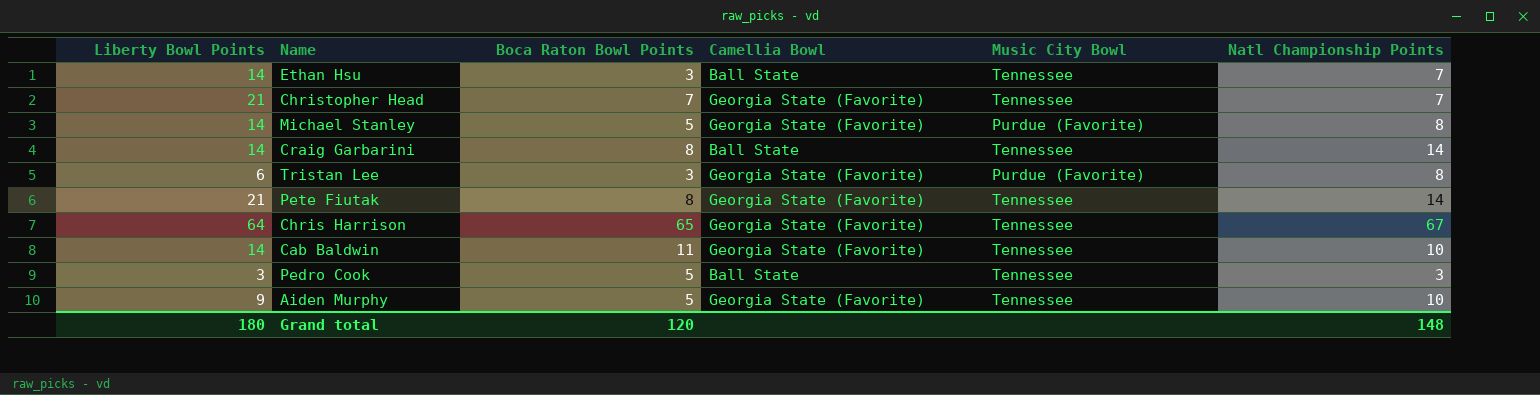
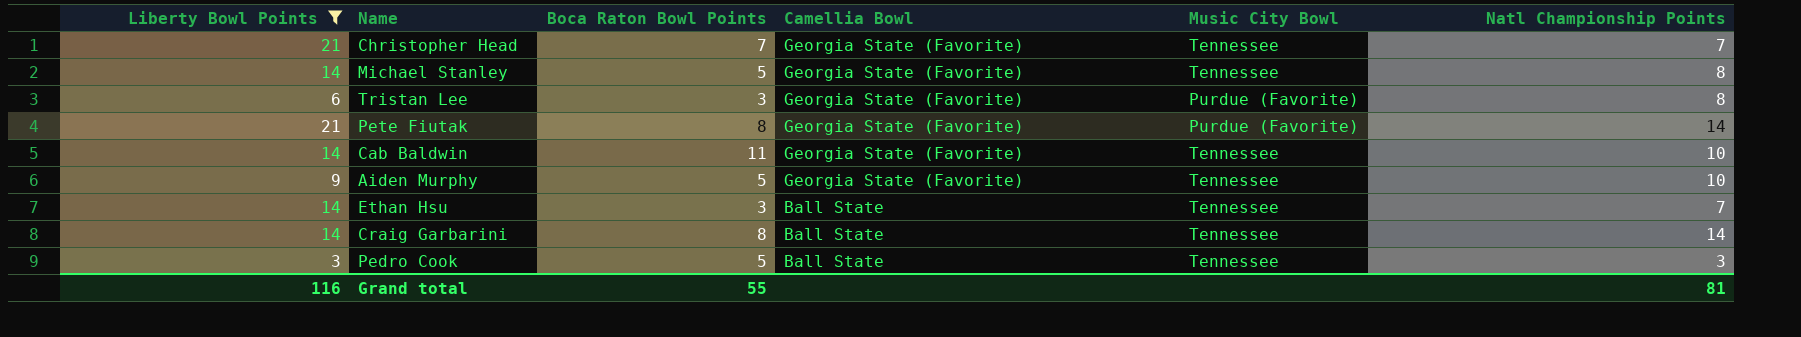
filter: none -> Liberty Bowl Points != 64
row order: none -> Camellia Bowl descending
Michael Stanley | Music City Bowl: Purdue (Favorite) -> Tennessee
Pete Fiutak | Music City Bowl: Tennessee -> Purdue (Favorite)
Grand total | Liberty Bowl Points: 180 -> 116
Grand total | Boca Raton Bowl Points: 120 -> 55
Grand total | Natl Championship Points: 148 -> 81

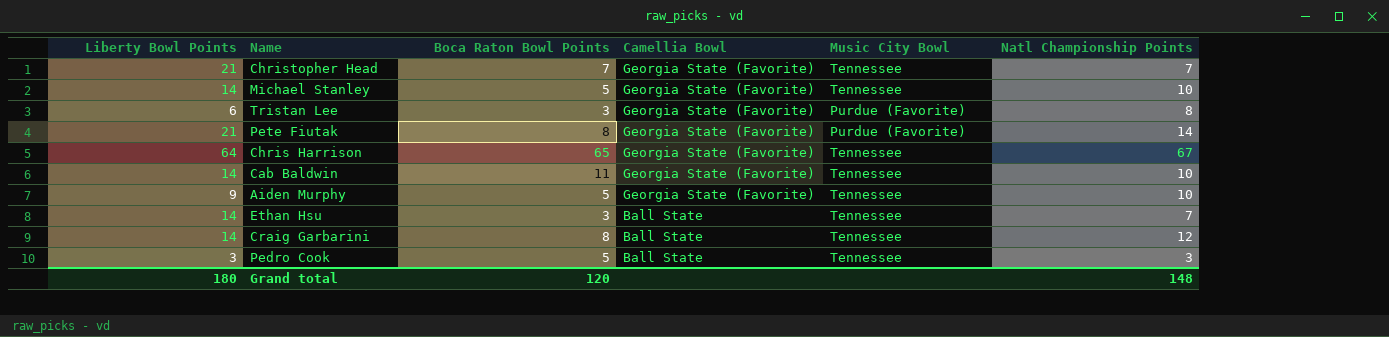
filter: Liberty Bowl Points != 64 -> none
Michael Stanley | Natl Championship Points: 8 -> 10
Craig Garbarini | Natl Championship Points: 14 -> 12
Grand total | Liberty Bowl Points: 116 -> 180
Grand total | Boca Raton Bowl Points: 55 -> 120
Grand total | Natl Championship Points: 81 -> 148

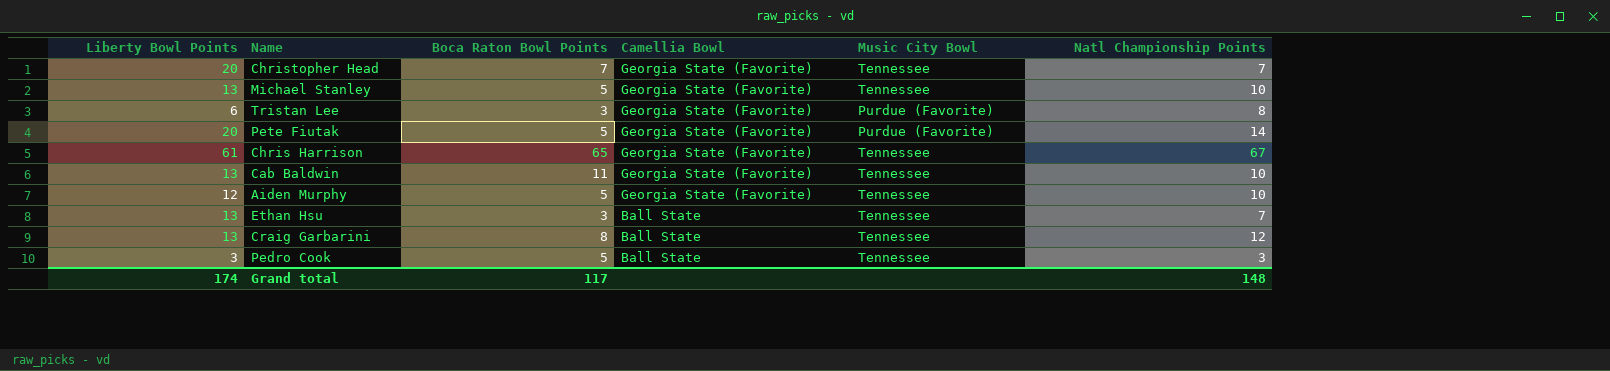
Christopher Head | Liberty Bowl Points: 21 -> 20
Michael Stanley | Liberty Bowl Points: 14 -> 13
Pete Fiutak | Liberty Bowl Points: 21 -> 20
Pete Fiutak | Boca Raton Bowl Points: 8 -> 5
Chris Harrison | Liberty Bowl Points: 64 -> 61
Cab Baldwin | Liberty Bowl Points: 14 -> 13
Aiden Murphy | Liberty Bowl Points: 9 -> 12
Ethan Hsu | Liberty Bowl Points: 14 -> 13
Craig Garbarini | Liberty Bowl Points: 14 -> 13
Grand total | Liberty Bowl Points: 180 -> 174
Grand total | Boca Raton Bowl Points: 120 -> 117

